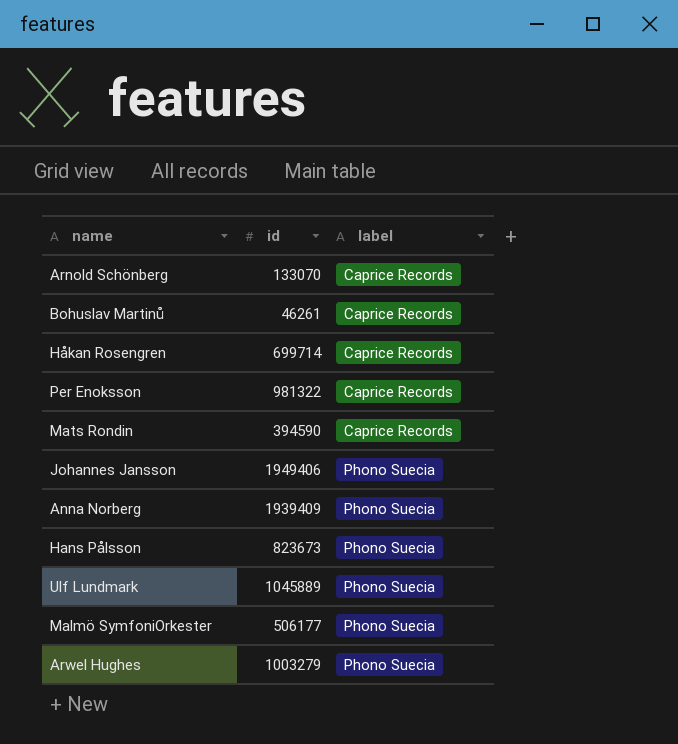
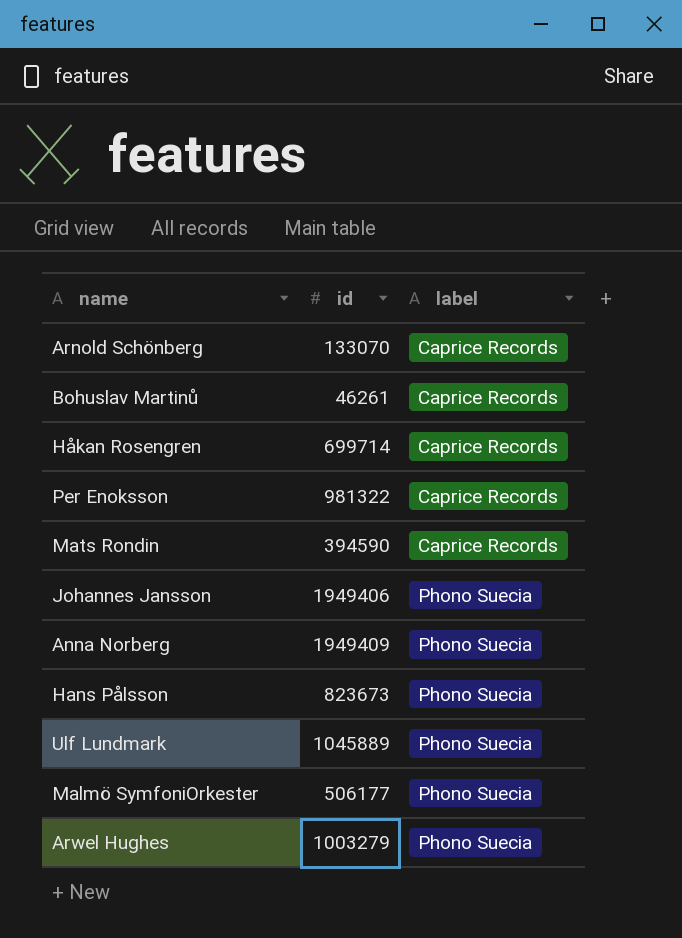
Anna Norberg | id: 1939409 -> 1949409

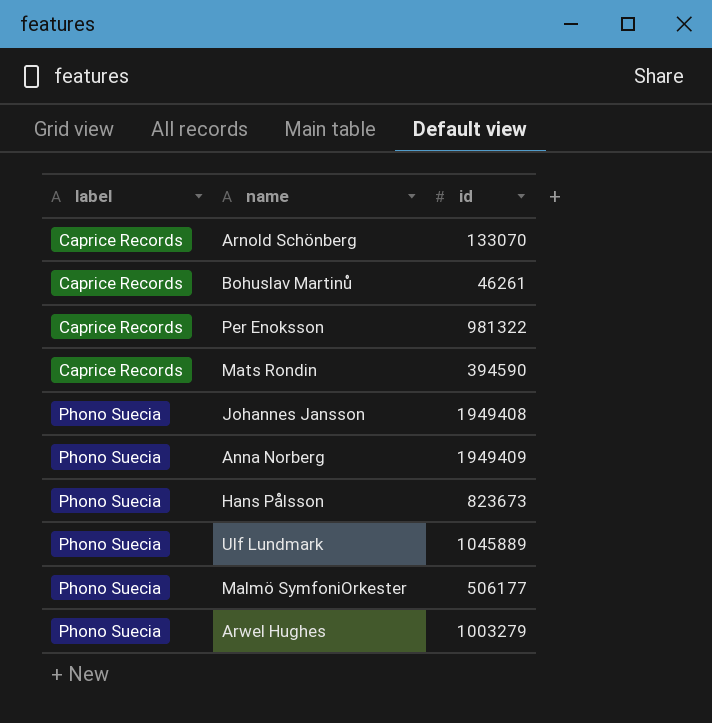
column label | position: 3 -> 1
row Håkan Rosengren: 699714 | Caprice Records -> none
Johannes Jansson | id: 1949406 -> 1949408

